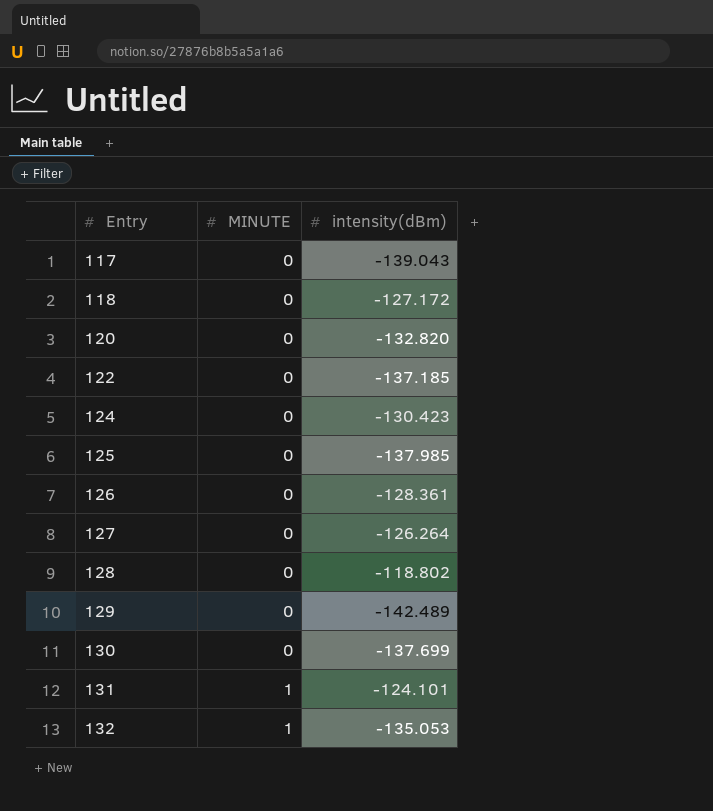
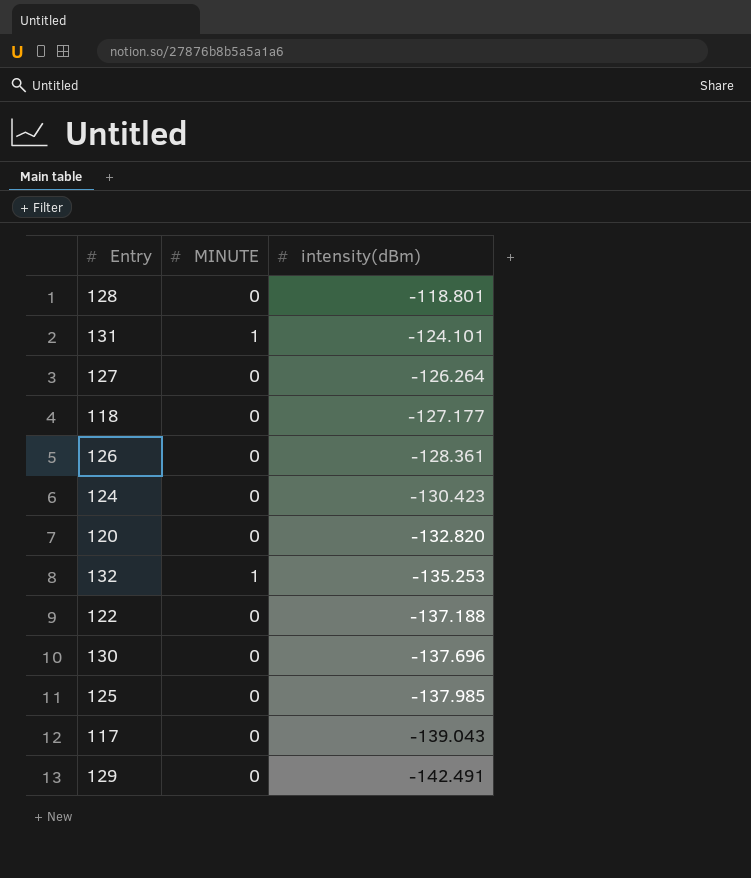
row order: Entry ascending -> intensity(dBm) descending
128 | intensity(dBm): -118.802 -> -118.801
118 | intensity(dBm): -127.172 -> -127.177
132 | intensity(dBm): -135.053 -> -135.253
122 | intensity(dBm): -137.185 -> -137.188
130 | intensity(dBm): -137.699 -> -137.696
129 | intensity(dBm): -142.489 -> -142.491

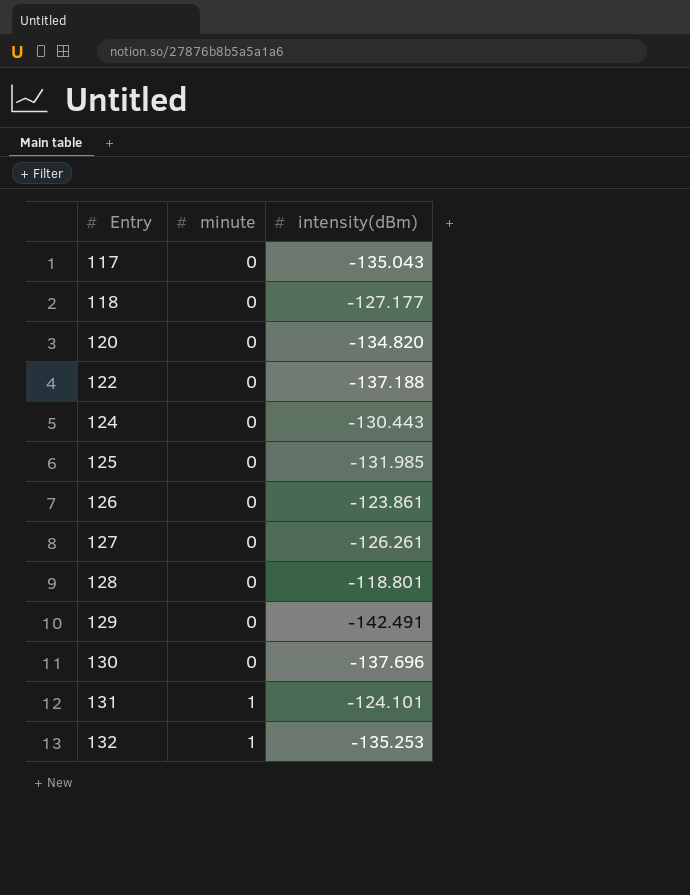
row order: intensity(dBm) descending -> Entry ascending
column name: MINUTE -> minute
117 | intensity(dBm): -139.043 -> -135.043
120 | intensity(dBm): -132.820 -> -134.820
124 | intensity(dBm): -130.423 -> -130.443
125 | intensity(dBm): -137.985 -> -131.985
126 | intensity(dBm): -128.361 -> -123.861
127 | intensity(dBm): -126.264 -> -126.261

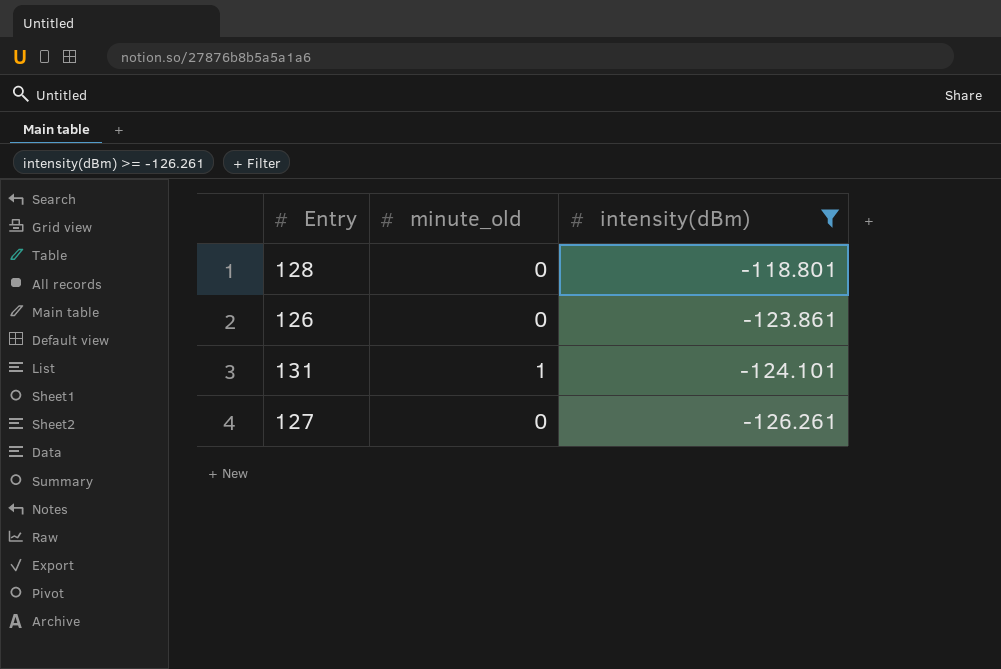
filter: none -> intensity(dBm) >= -126.261
row order: Entry ascending -> intensity(dBm) descending
column name: minute -> minute_old

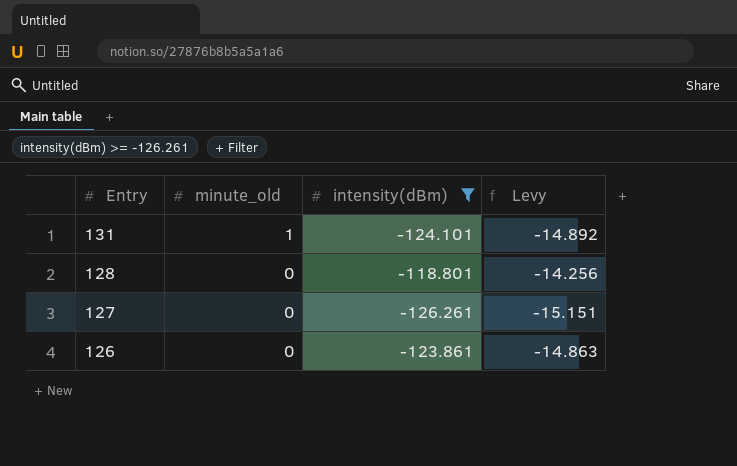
row order: intensity(dBm) descending -> Entry descending
column Levy | formula: none -> [intensity(dBm)] * 0.12

